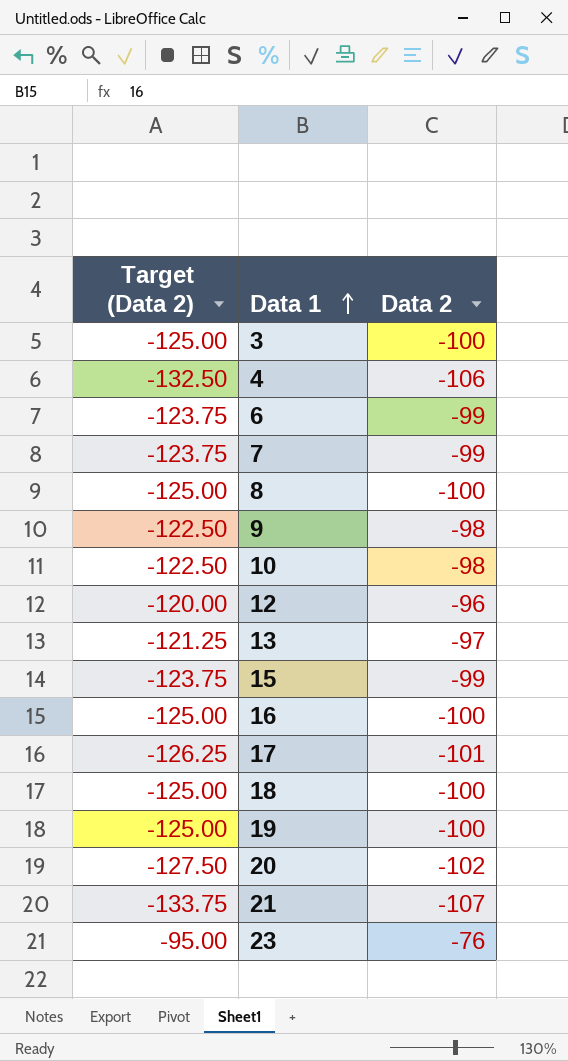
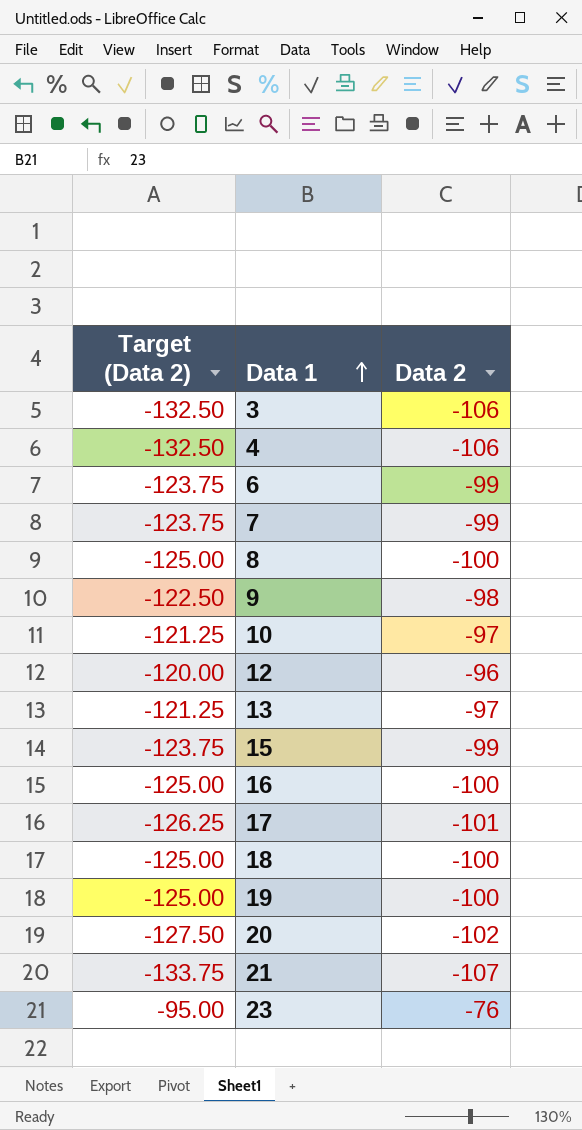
3 | Target (Data 2): -125.00 -> -132.50
3 | Data 2: -100 -> -106
10 | Target (Data 2): -122.50 -> -121.25
10 | Data 2: -98 -> -97

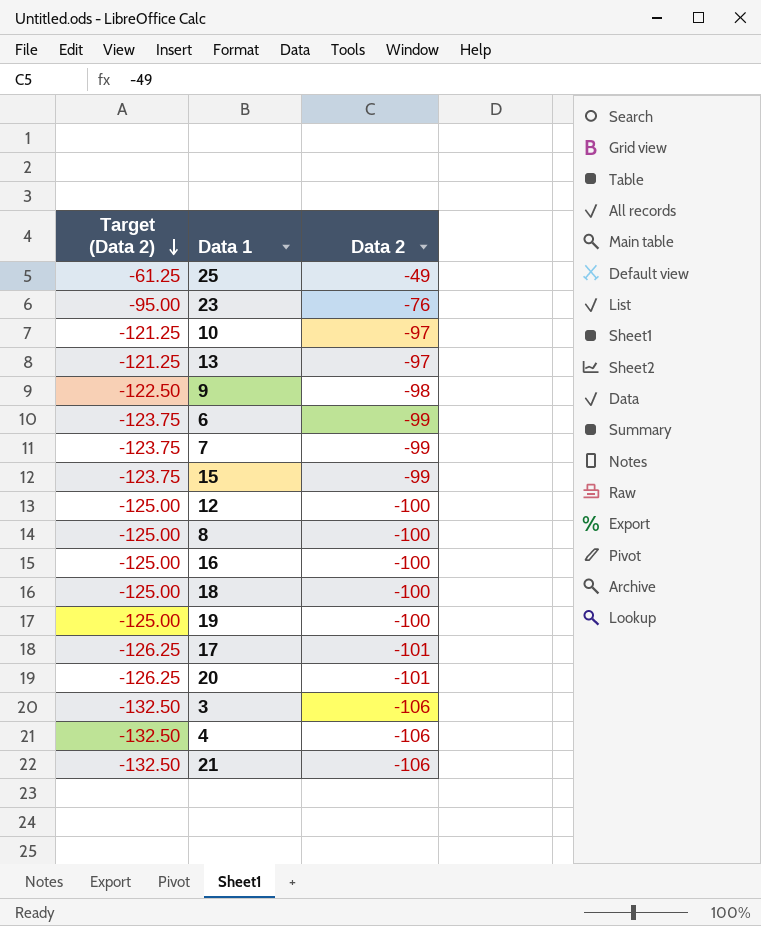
row order: Data 1 ascending -> Target (Data 2) descending
row 25: none -> -61.25 | -49
12 | Target (Data 2): -120.00 -> -125.00
12 | Data 2: -96 -> -100
20 | Target (Data 2): -127.50 -> -126.25
20 | Data 2: -102 -> -101
21 | Target (Data 2): -133.75 -> -132.50
21 | Data 2: -107 -> -106

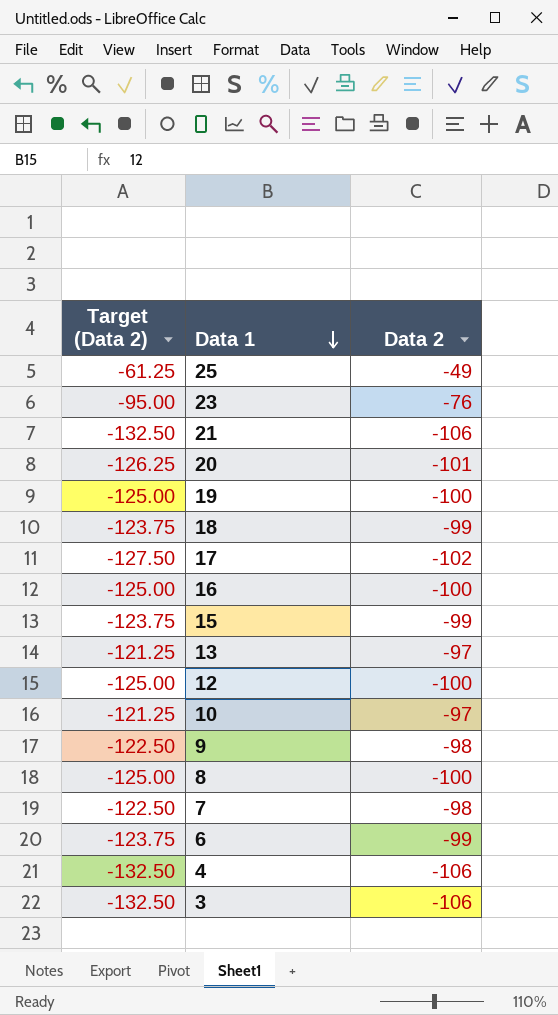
row order: Target (Data 2) descending -> Data 1 descending
18 | Target (Data 2): -125.00 -> -123.75
18 | Data 2: -100 -> -99
17 | Target (Data 2): -126.25 -> -127.50
17 | Data 2: -101 -> -102
7 | Target (Data 2): -123.75 -> -122.50
7 | Data 2: -99 -> -98

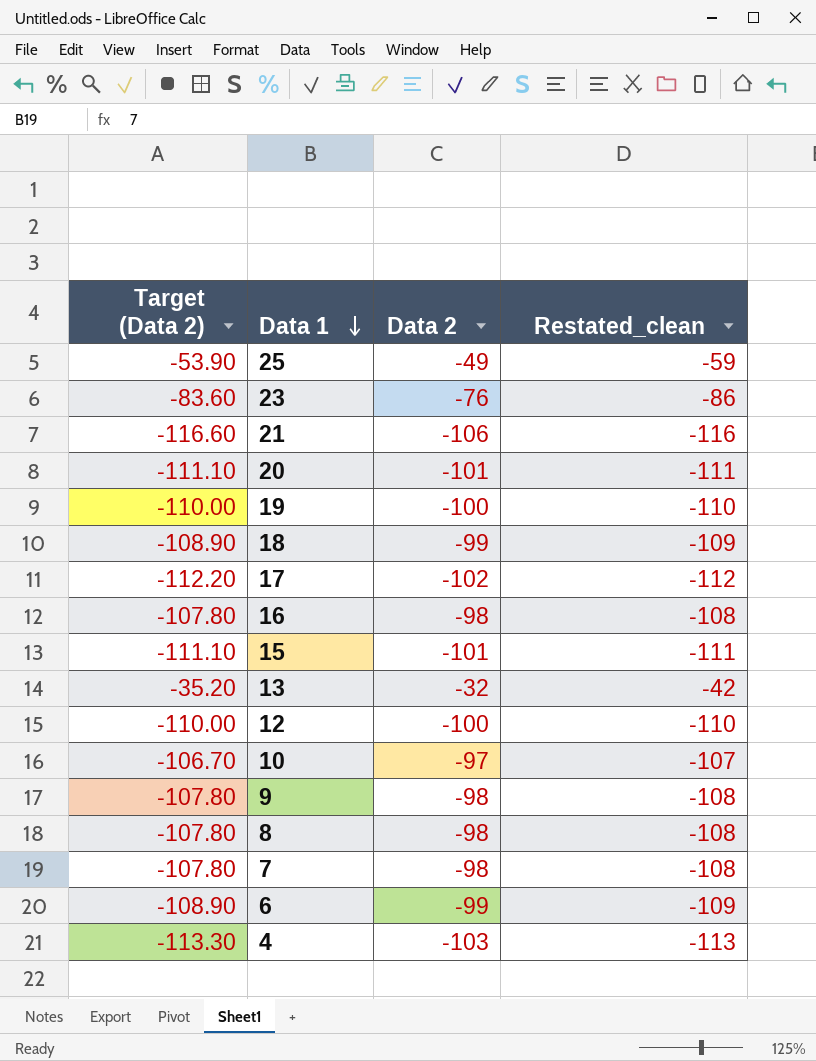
column Target (Data 2) | formula: [Data 2] * 1.25 -> [Data 2] * 1.1
column Restated_clean | formula: none -> [Data 2] - 10
row 3: -132.50 | -106 -> none
16 | Data 2: -100 -> -98
15 | Data 2: -99 -> -101
13 | Data 2: -97 -> -32
8 | Data 2: -100 -> -98
4 | Data 2: -106 -> -103

